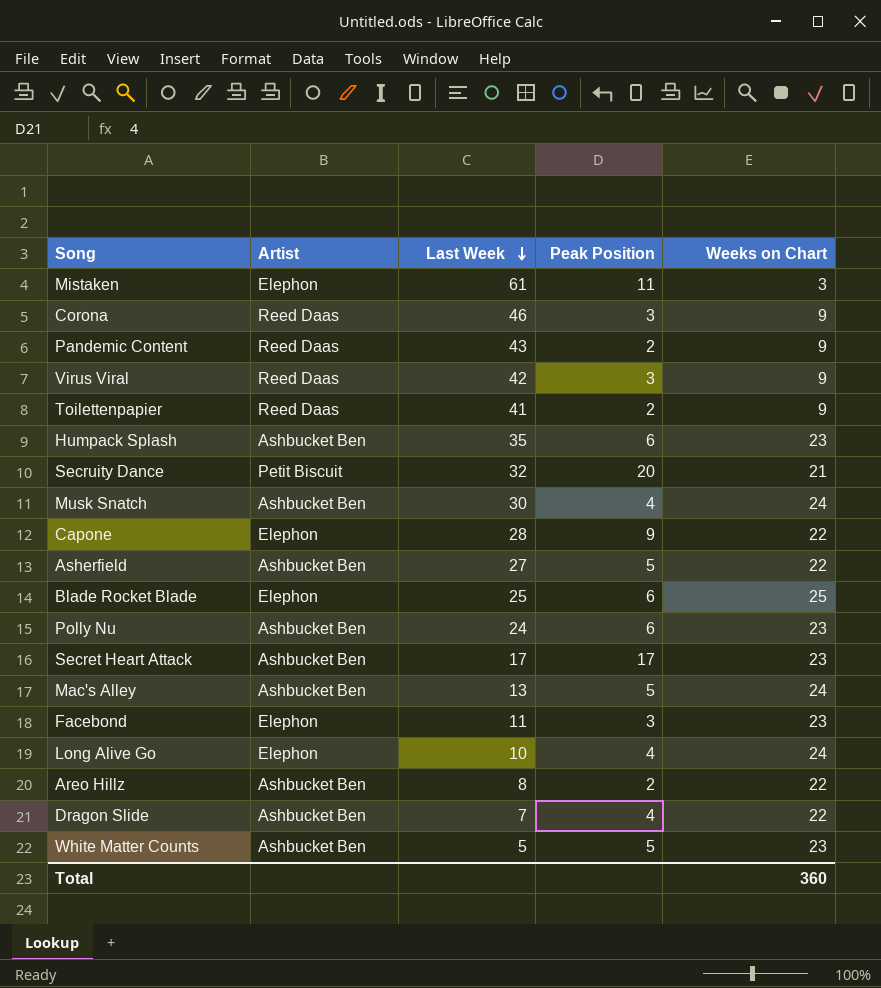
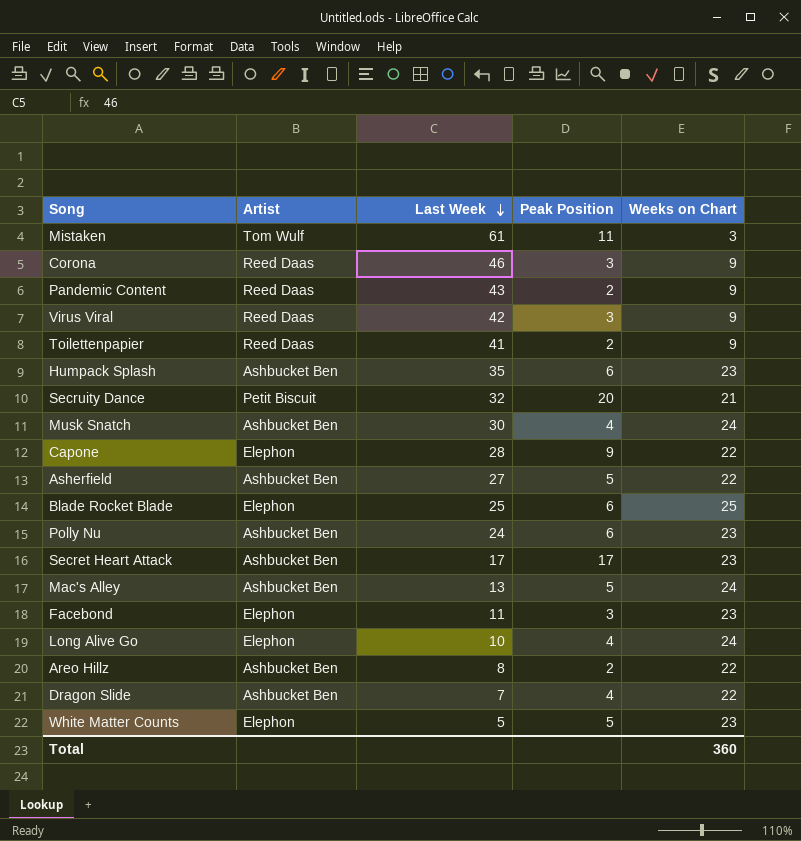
Mistaken | Artist: Elephon -> Tom Wulf
White Matter Counts | Artist: Ashbucket Ben -> Elephon

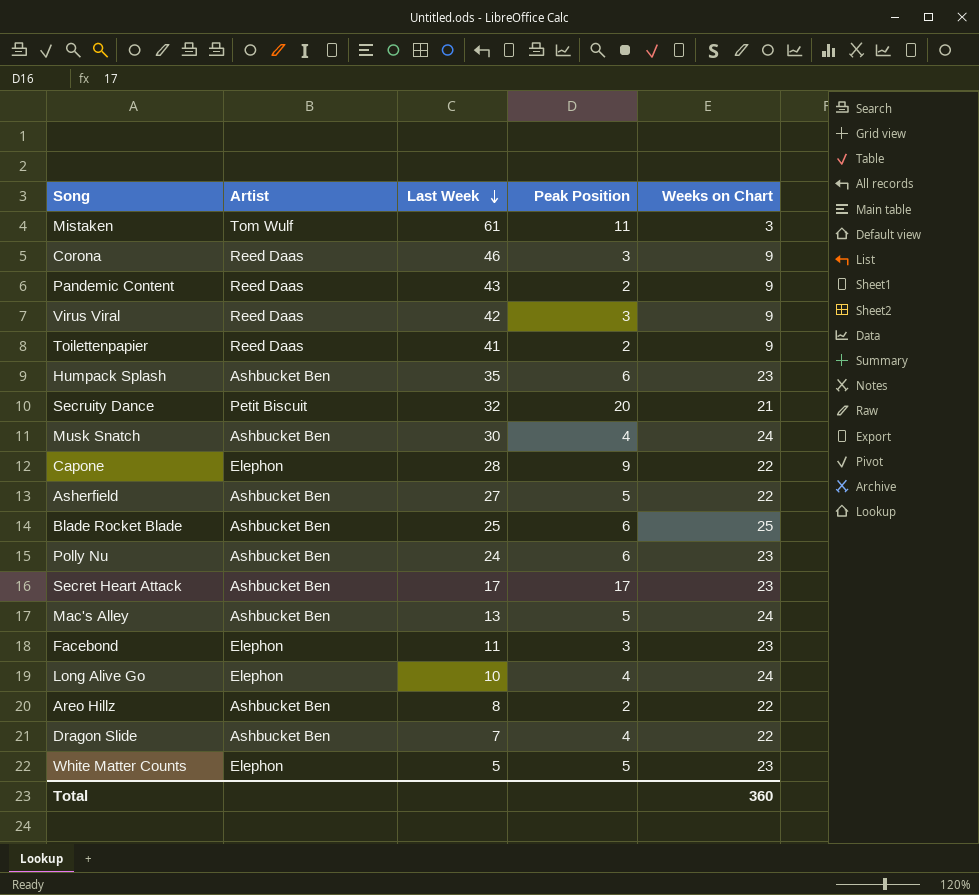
Blade Rocket Blade | Artist: Elephon -> Ashbucket Ben

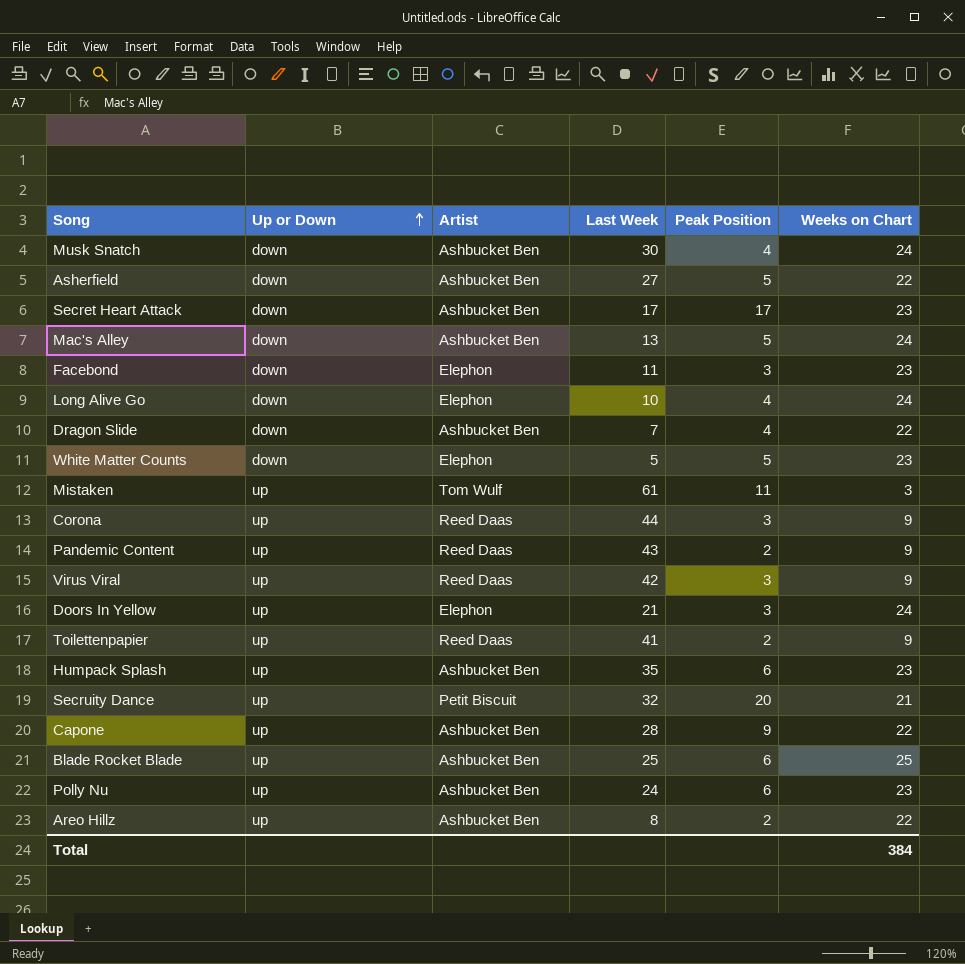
row order: Last Week descending -> Up or Down ascending
column Up or Down | position: none -> 2
Corona | Last Week: 46 -> 44
row Doors In Yellow: none -> up | Elephon | 21 | 3 | 24
Capone | Artist: Elephon -> Ashbucket Ben
Total | Weeks on Chart: 360 -> 384

